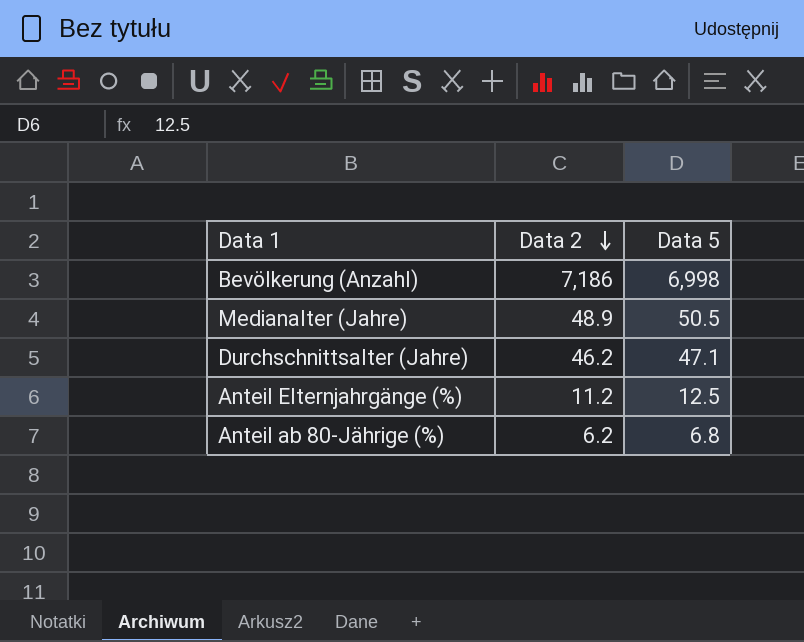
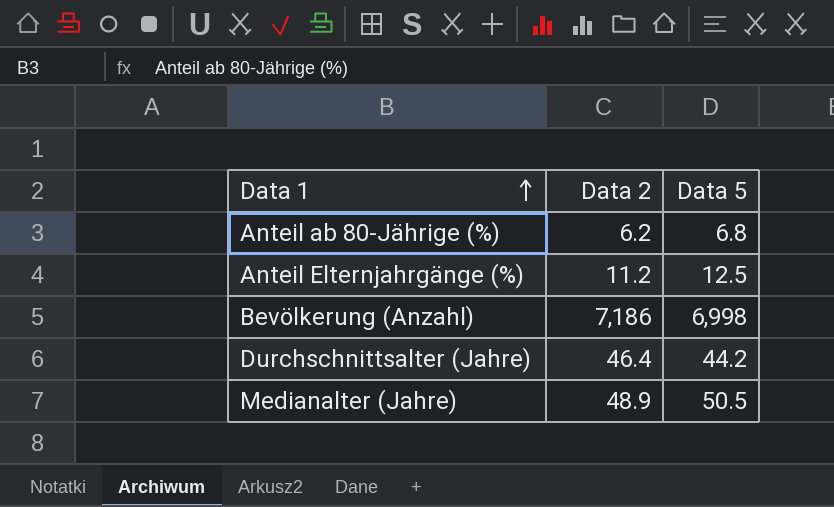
row order: Data 2 descending -> Data 1 ascending
Durchschnittsalter (Jahre) | Data 2: 46.2 -> 46.4
Durchschnittsalter (Jahre) | Data 5: 47.1 -> 44.2

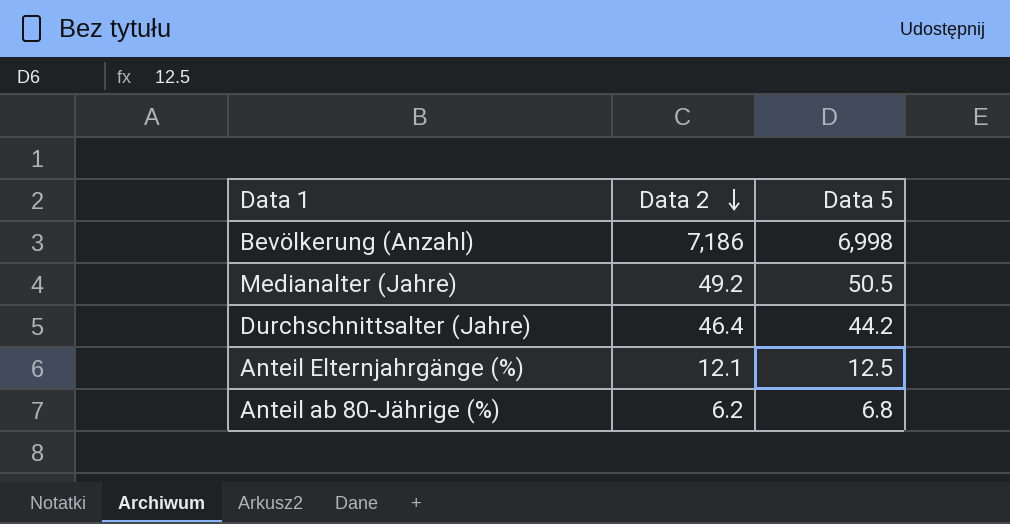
row order: Data 1 ascending -> Data 2 descending
Medianalter (Jahre) | Data 2: 48.9 -> 49.2
Anteil Elternjahrgänge (%) | Data 2: 11.2 -> 12.1

